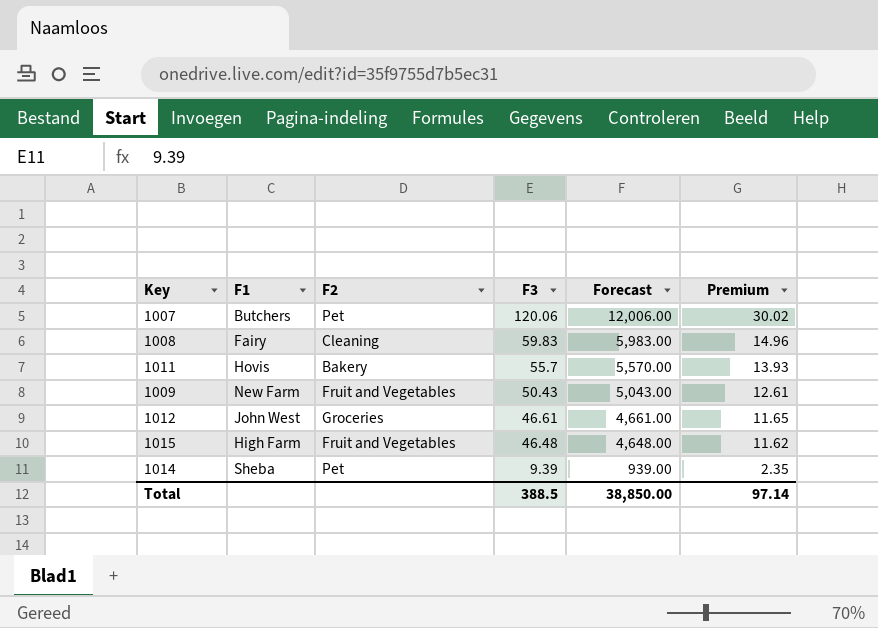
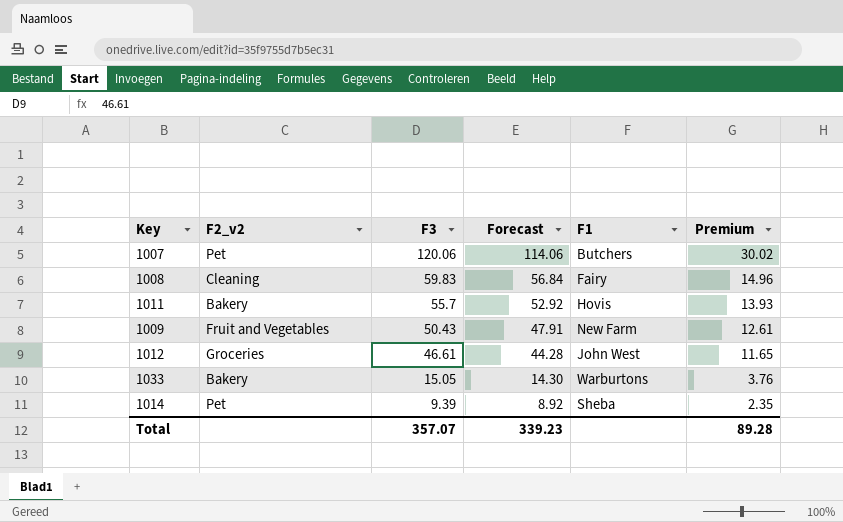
column name: F2 -> F2_v2
column Forecast | formula: [F3] * 100 -> [F3] * 0.95
column F1 | position: 2 -> 5
row 1015: High Farm | Fruit and Vegetables | 46.48 | 4,648.00 | 11.62 -> none
row 1033: none -> Bakery | 15.05 | 14.30 | Warburtons | 3.76
Total | F3: 388.5 -> 357.07
Total | Forecast: 38,850.00 -> 339.23
Total | Premium: 97.14 -> 89.28

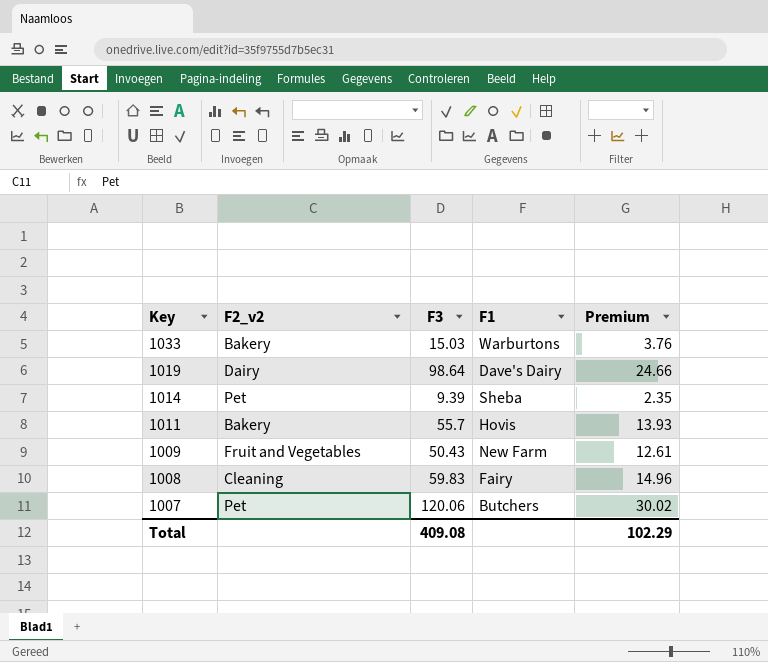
row order: F3 descending -> Key descending
column Forecast | formula: [F3] * 0.95 -> none
row 1012: Groceries | 46.61 | 44.28 | John West | 11.65 -> none
1033 | F3: 15.05 -> 15.03
row 1019: none -> Dairy | 98.64 | Dave's Dairy | 24.66
Total | F3: 357.07 -> 409.08
Total | Premium: 89.28 -> 102.29

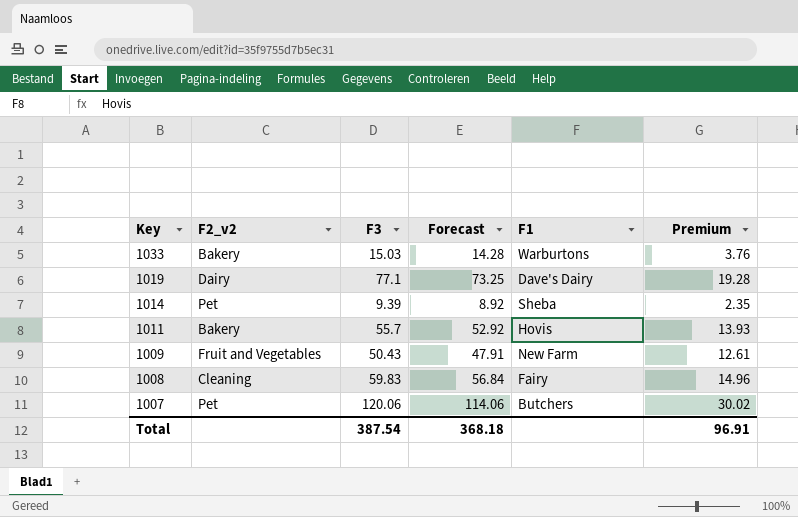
column Forecast | formula: none -> [F3] * 0.95
1019 | F3: 98.64 -> 77.1
1019 | Premium: 24.66 -> 19.28
Total | F3: 409.08 -> 387.54
Total | Premium: 102.29 -> 96.91

